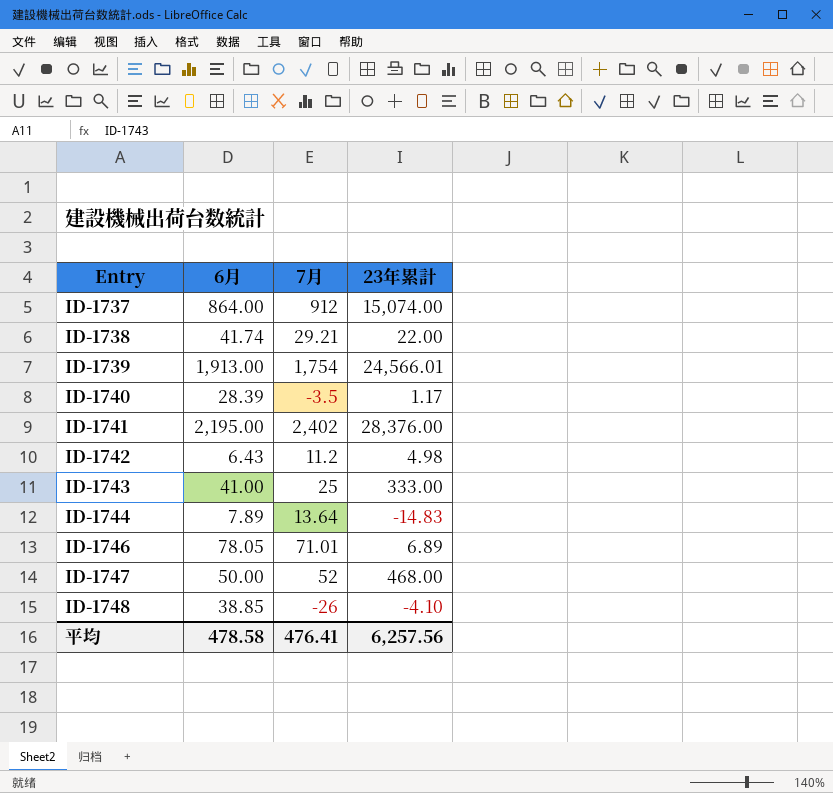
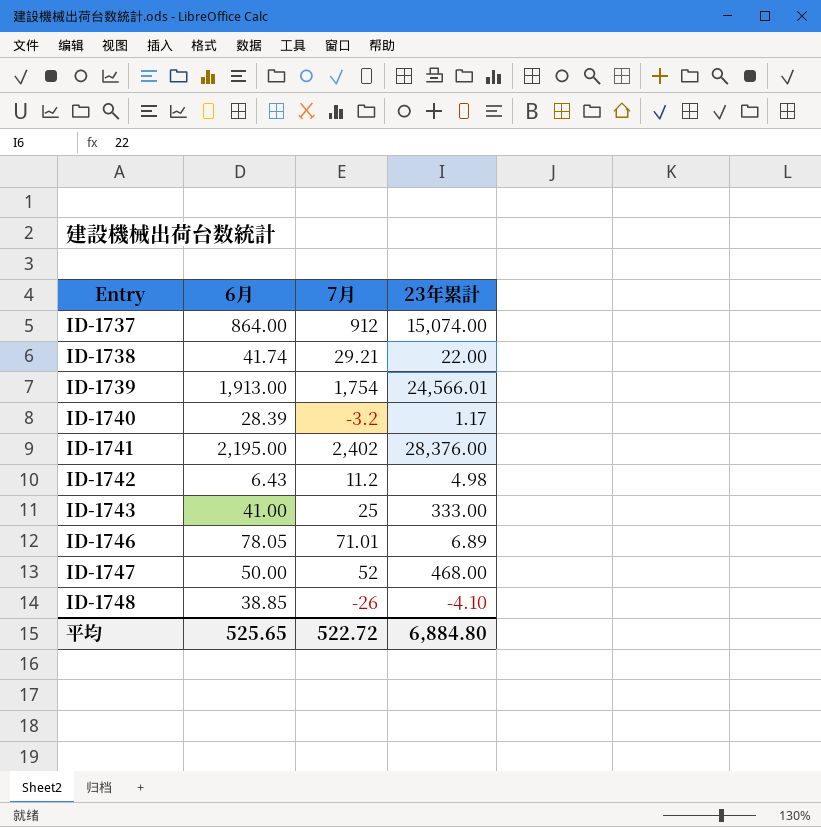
row ID-1744: 7.89 | 13.64 | -14.83 -> none
ID-1740 | 7月: -3.5 -> -3.2
平均 | 6月: 478.58 -> 525.65
平均 | 7月: 476.41 -> 522.72
平均 | 23年累計: 6,257.56 -> 6,884.80

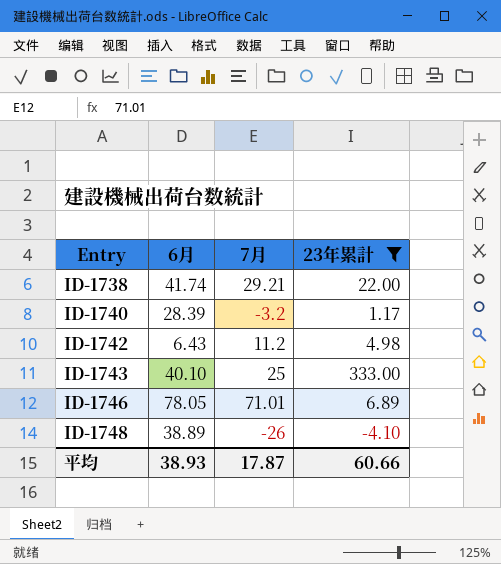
filter: none -> 23年累計 <= 333.00
ID-1743 | 6月: 41.00 -> 40.10
ID-1748 | 6月: 38.85 -> 38.89
平均 | 6月: 525.65 -> 38.93
平均 | 7月: 522.72 -> 17.87
平均 | 23年累計: 6,884.80 -> 60.66

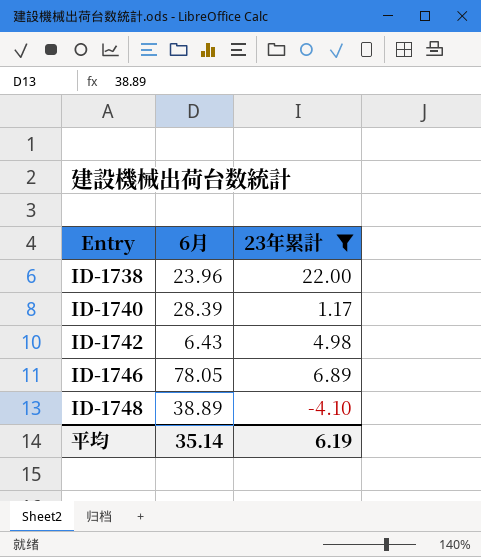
column 7月 | position: 3 -> none
row ID-1743: 40.10 | 25 | 333.00 -> none
ID-1738 | 6月: 41.74 -> 23.96
平均 | 6月: 38.93 -> 35.14
平均 | 23年累計: 60.66 -> 6.19

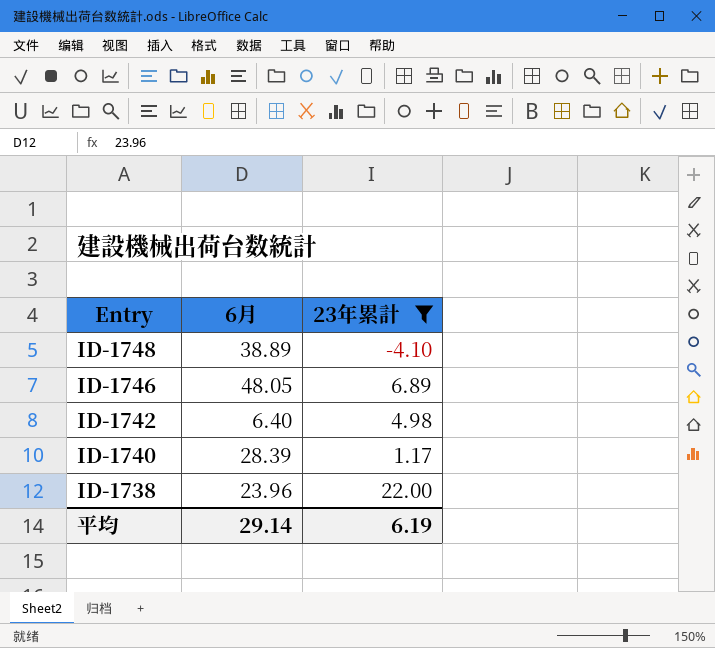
row order: Entry ascending -> Entry descending
ID-1746 | 6月: 78.05 -> 48.05
ID-1742 | 6月: 6.43 -> 6.40
平均 | 6月: 35.14 -> 29.14

